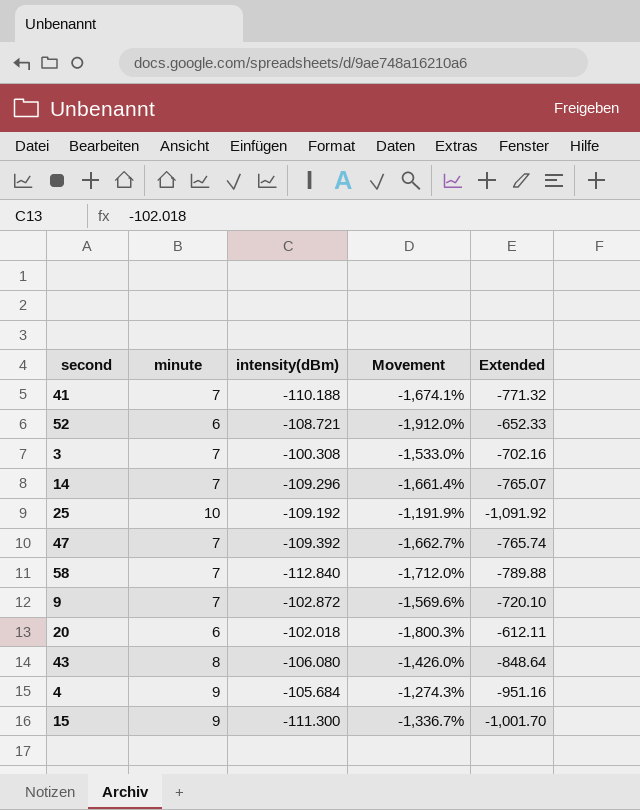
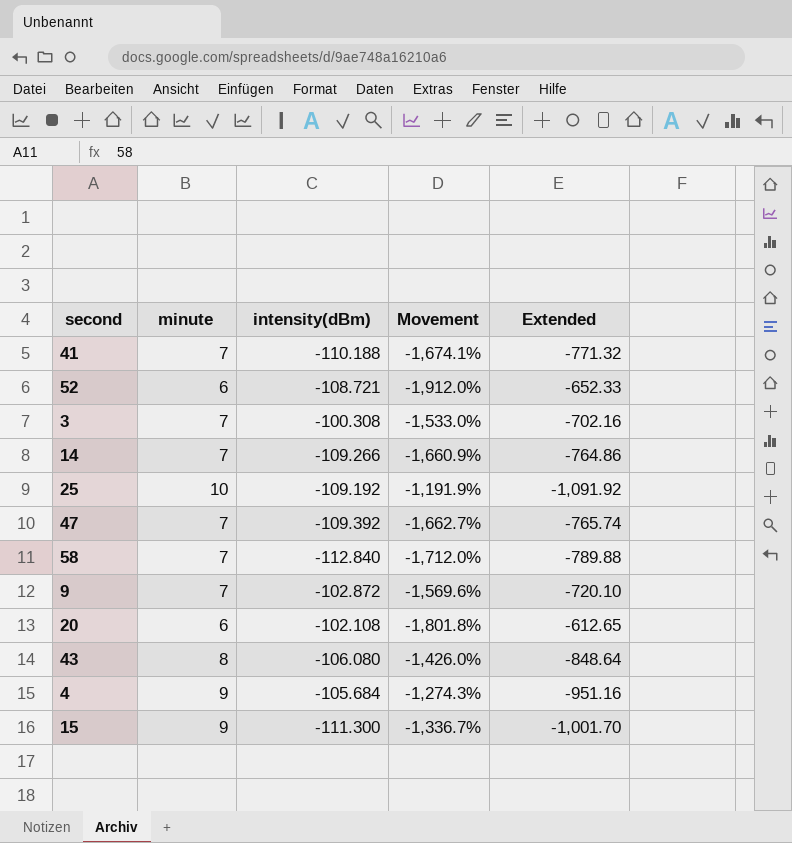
14 | intensity(dBm): -109.296 -> -109.266
14 | Movement: -1,661.4% -> -1,660.9%
14 | Extended: -765.07 -> -764.86
20 | intensity(dBm): -102.018 -> -102.108
20 | Movement: -1,800.3% -> -1,801.8%
20 | Extended: -612.11 -> -612.65

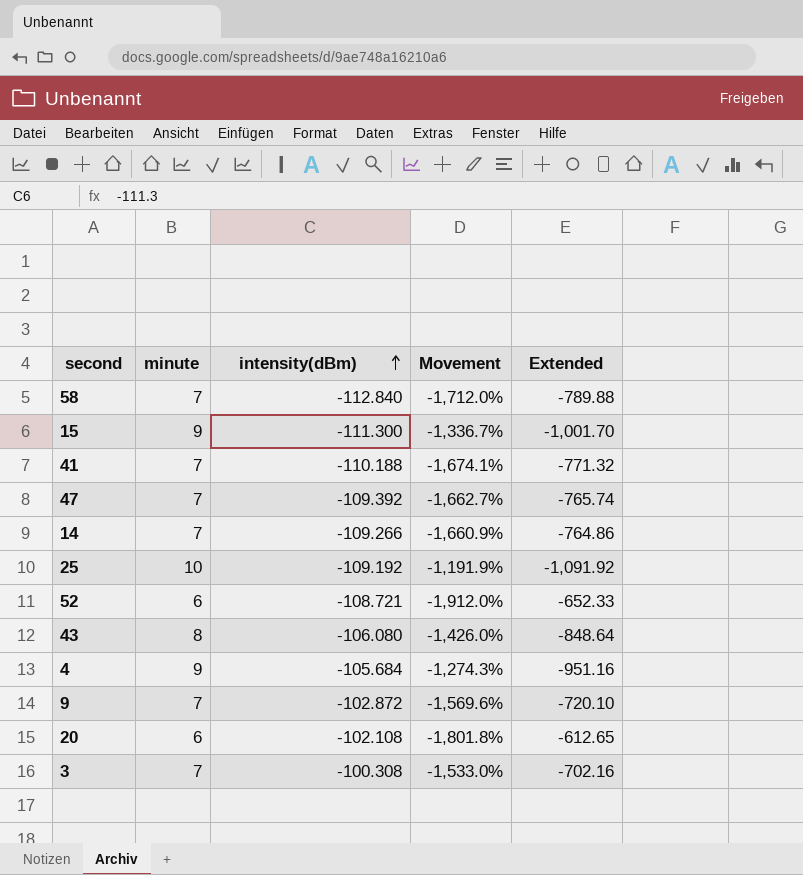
row order: none -> intensity(dBm) ascending

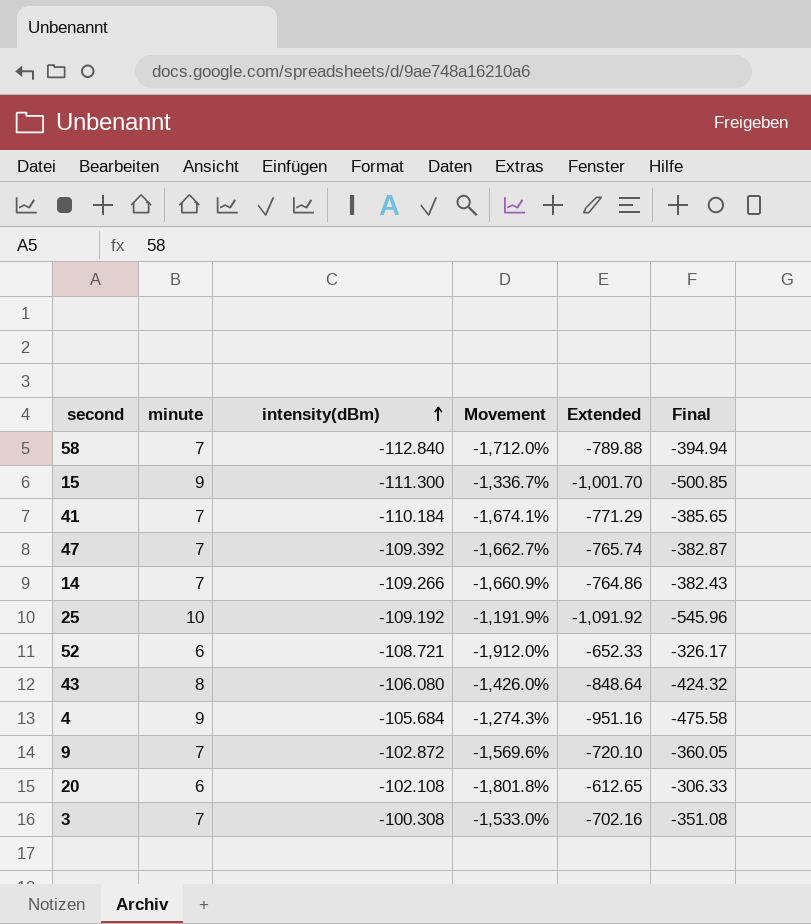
column Final | formula: none -> [Extended] * 0.5
41 | intensity(dBm): -110.188 -> -110.184
41 | Extended: -771.32 -> -771.29

